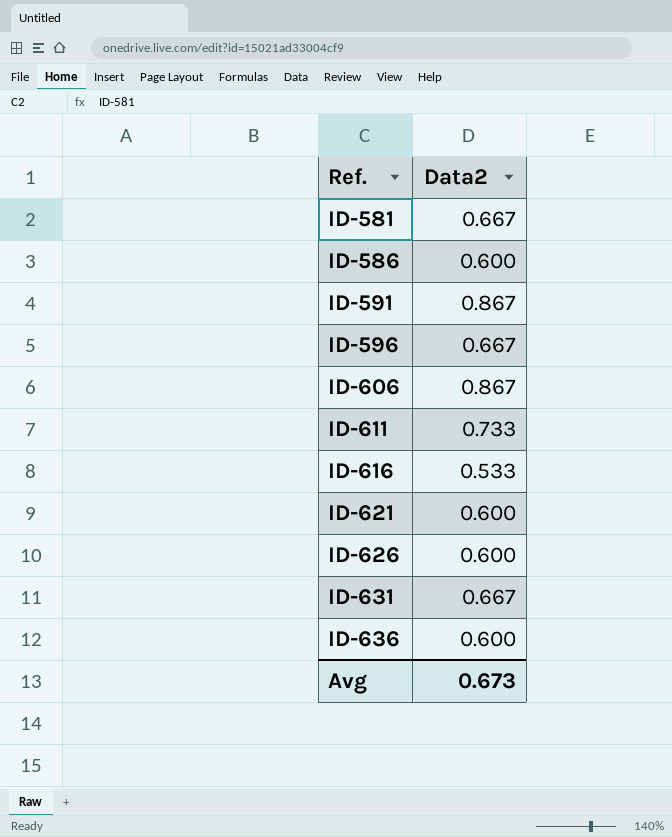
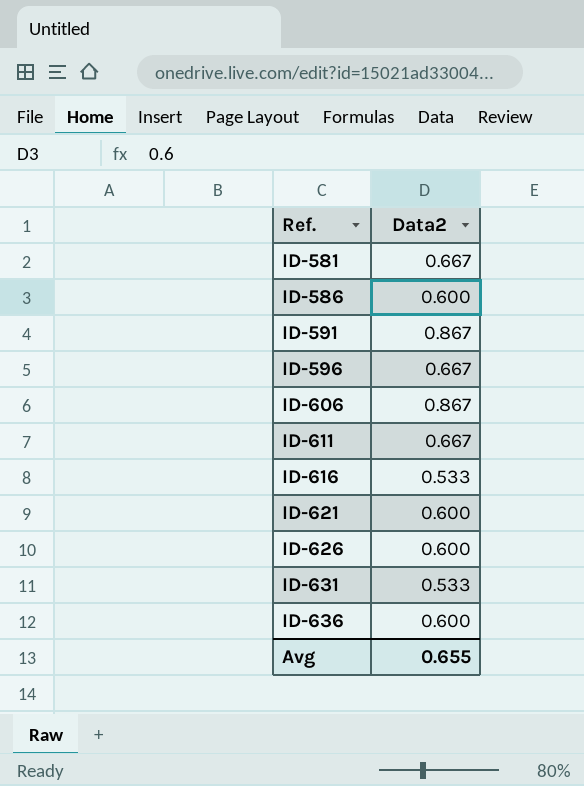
ID-611 | Data2: 0.733 -> 0.667
ID-631 | Data2: 0.667 -> 0.533
Avg | Data2: 0.673 -> 0.655

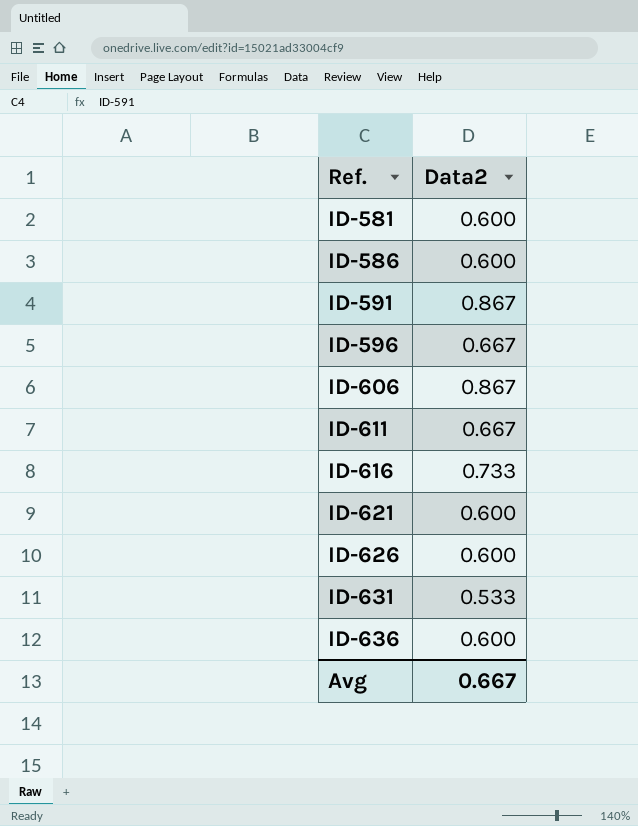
ID-581 | Data2: 0.667 -> 0.600
ID-616 | Data2: 0.533 -> 0.733
Avg | Data2: 0.655 -> 0.667

